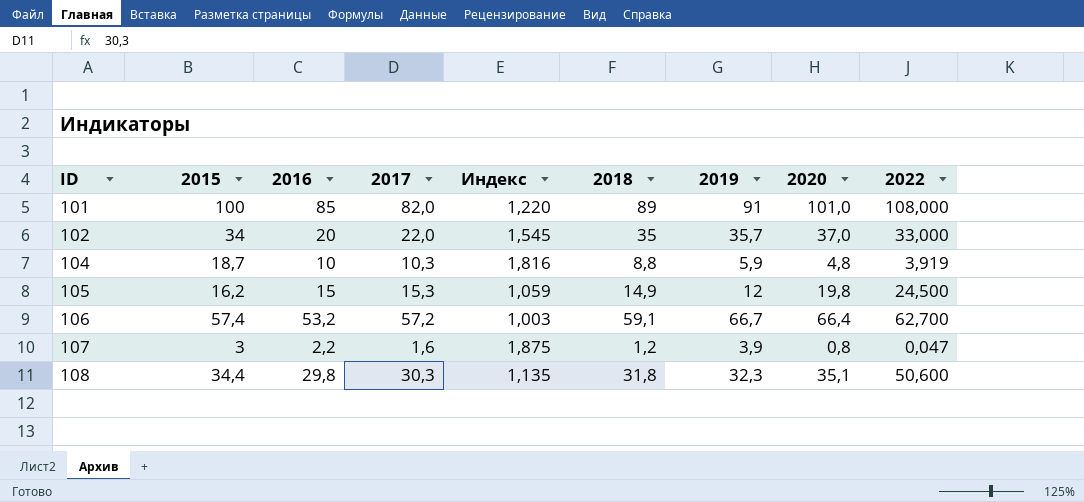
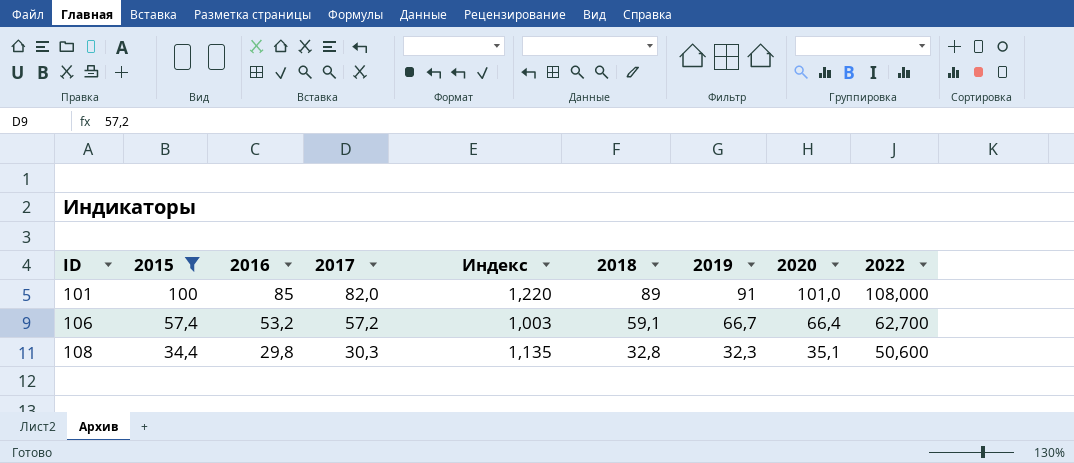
filter: none -> 2015 >= 34,4
108 | 2018: 31,8 -> 32,8

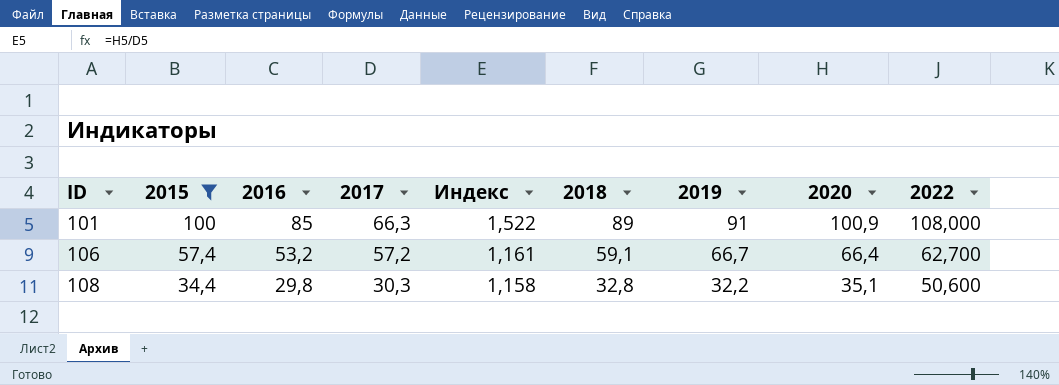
column Индекс | formula: [2015] / [2017] -> [2020] / [2017]
101 | 2017: 82,0 -> 66,3
101 | 2020: 101,0 -> 100,9
108 | 2019: 32,3 -> 32,2

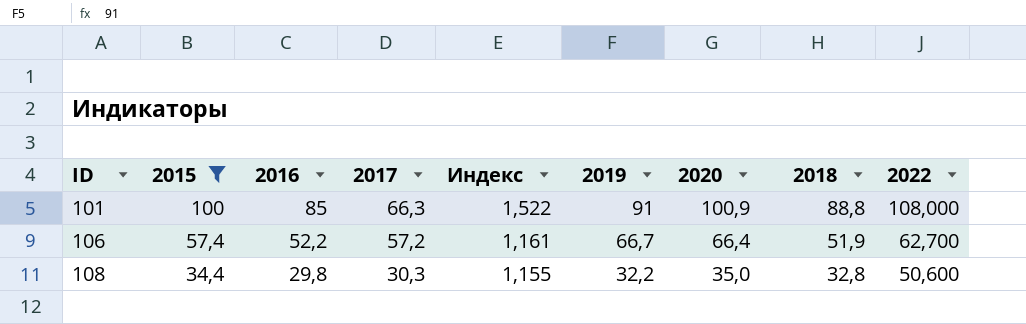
column 2018 | position: 6 -> 8
101 | 2018: 89 -> 88,8
106 | 2016: 53,2 -> 52,2
106 | 2018: 59,1 -> 51,9
108 | Индекс: 1,158 -> 1,155
108 | 2020: 35,1 -> 35,0

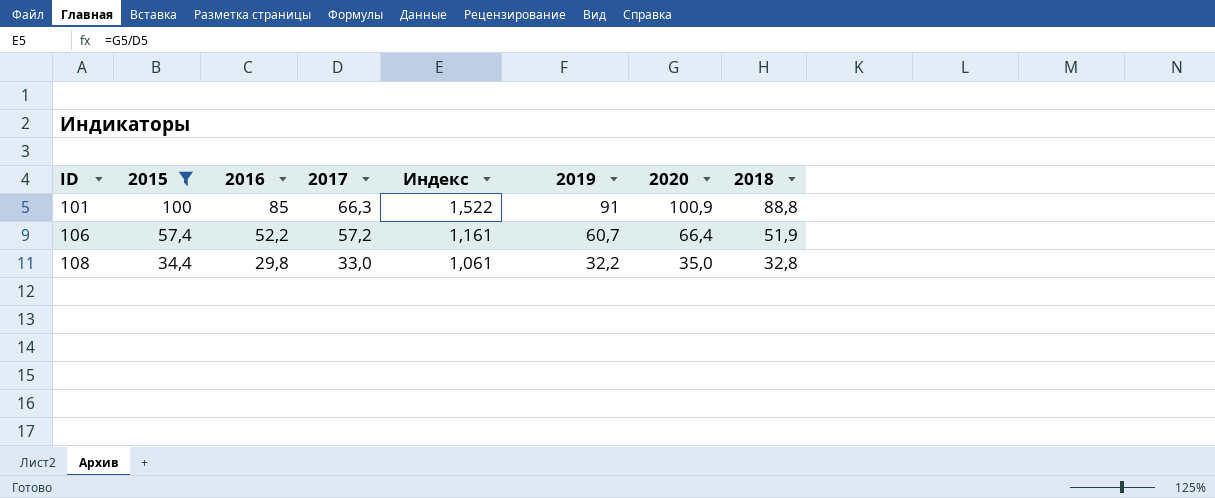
column 2022 | position: 9 -> none
106 | 2019: 66,7 -> 60,7
108 | 2017: 30,3 -> 33,0
108 | Индекс: 1,155 -> 1,061

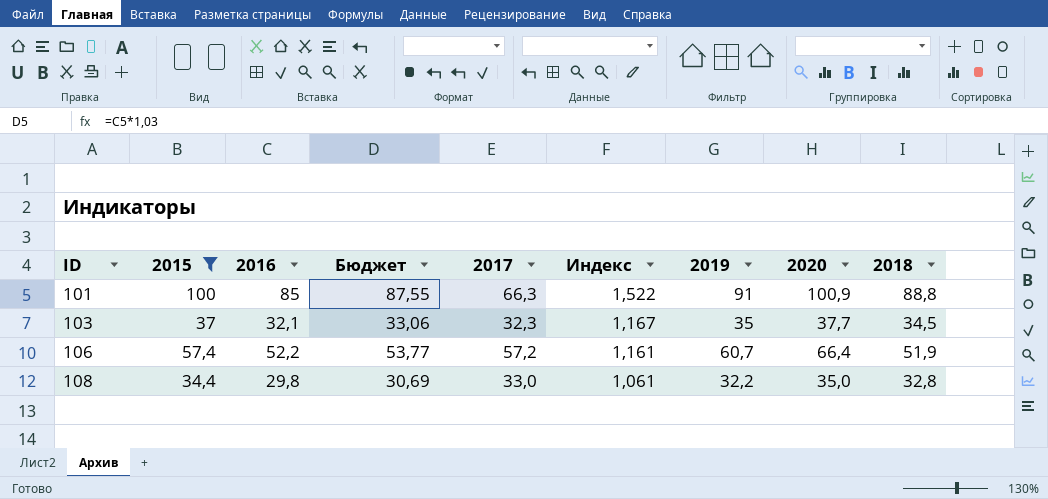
column Бюджет | formula: none -> [2016] * 1,03
row 103: none -> 37 | 32,1 | 33,06 | 32,3 | 1,167 | 35 | 37,7 | 34,5

